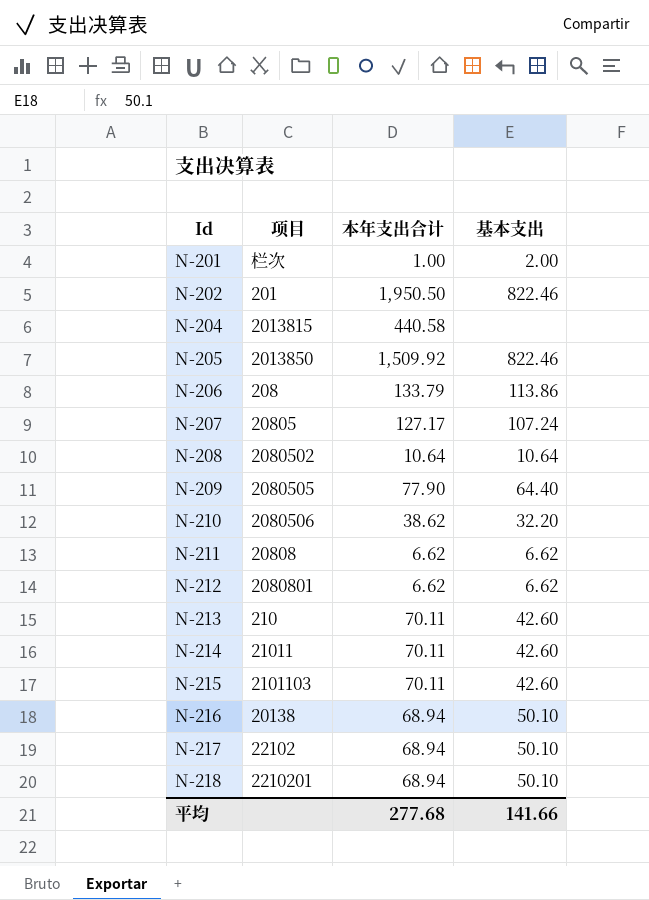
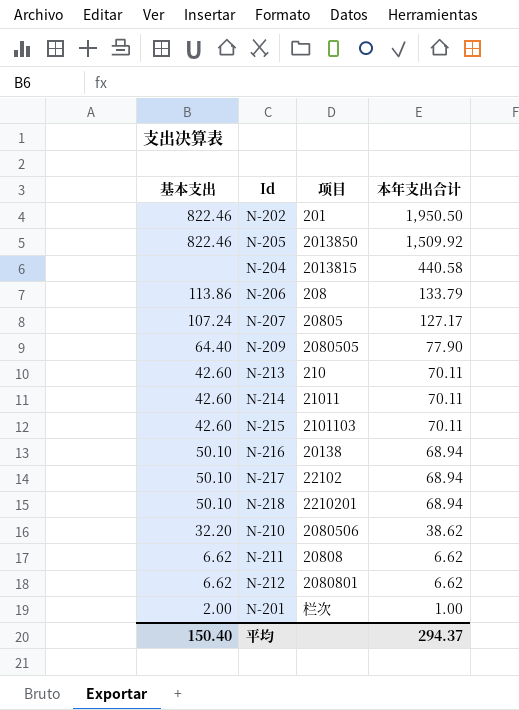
row order: Id ascending -> 本年支出合计 descending
column 基本支出 | position: 4 -> 1
row N-208: 2080502 | 10.64 | 10.64 -> none
平均 | 基本支出: 141.66 -> 150.40
平均 | 本年支出合计: 277.68 -> 294.37

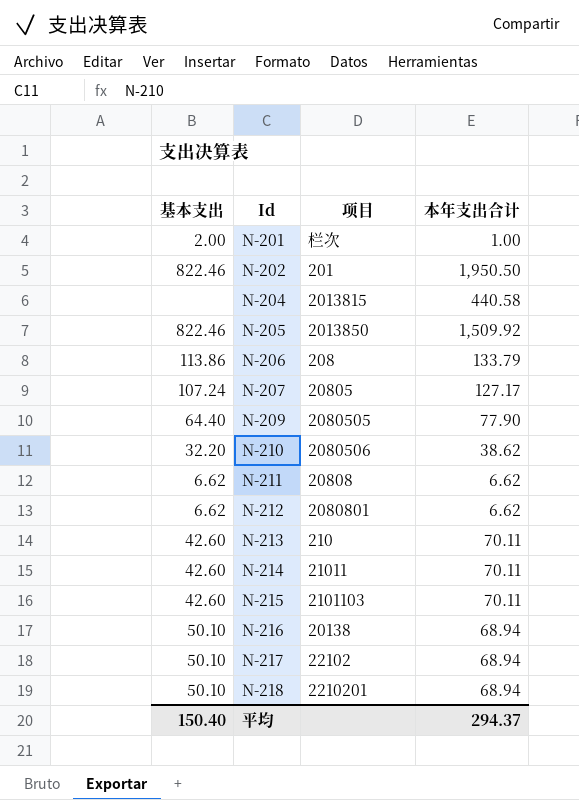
row order: 本年支出合计 descending -> Id ascending

